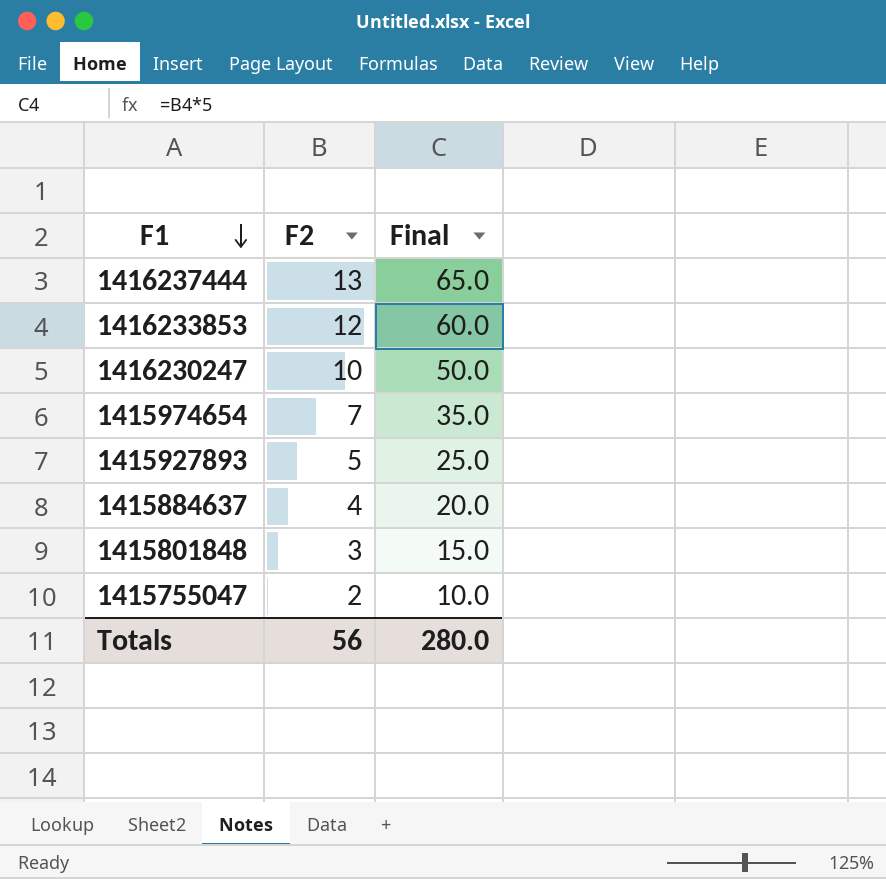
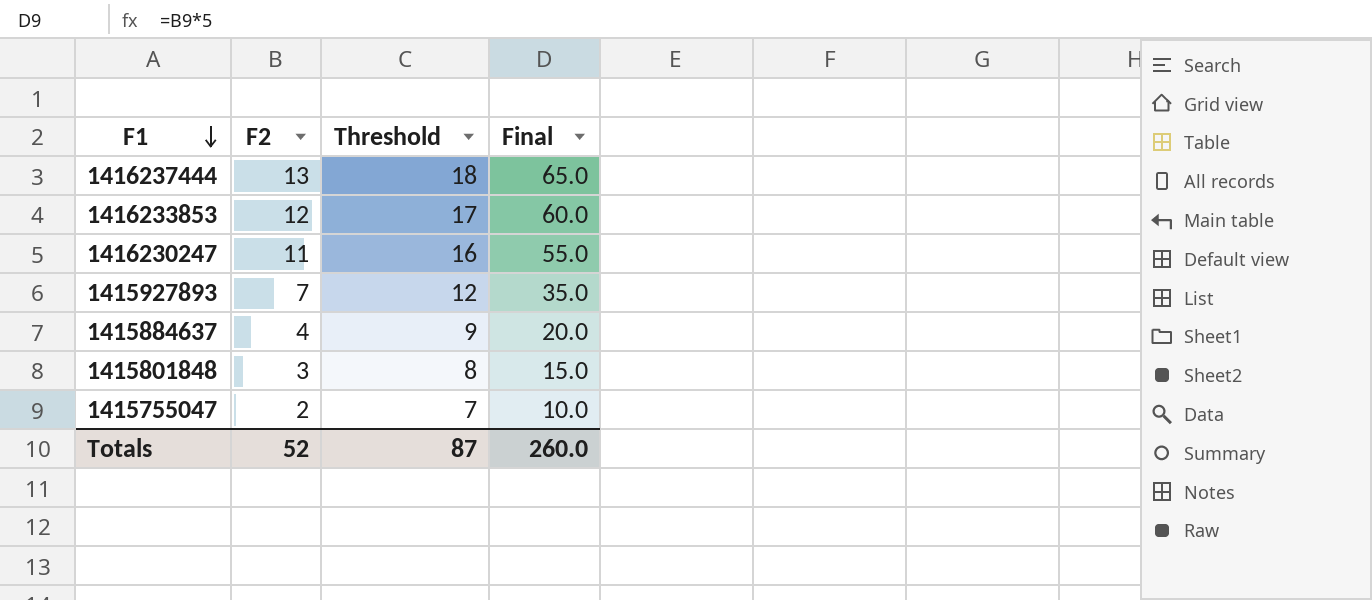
column Threshold | formula: none -> [F2] + 5
row 1415974654: 7 | 35.0 -> none
1416230247 | F2: 10 -> 11
1416230247 | Final: 50.0 -> 55.0
1415927893 | F2: 5 -> 7
1415927893 | Final: 25.0 -> 35.0
Totals | F2: 56 -> 52
Totals | Final: 280.0 -> 260.0

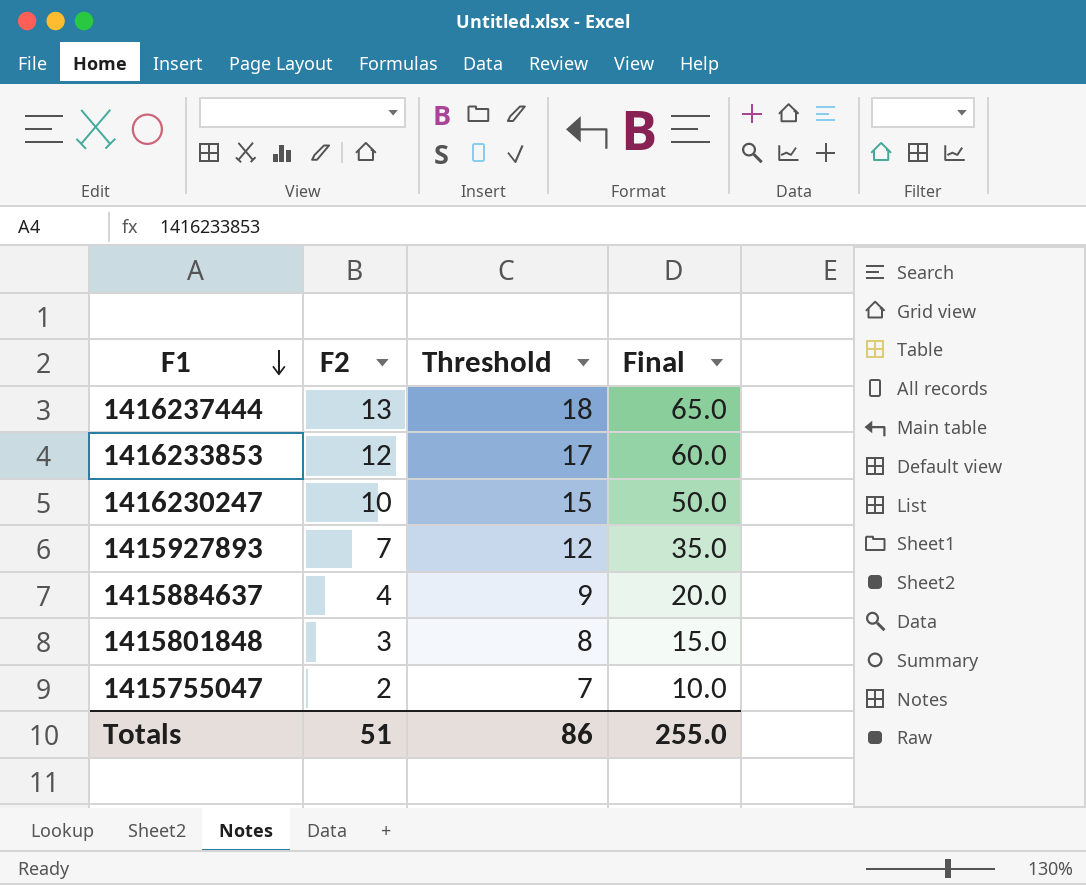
1416230247 | F2: 11 -> 10
1416230247 | Threshold: 16 -> 15
1416230247 | Final: 55.0 -> 50.0
Totals | F2: 52 -> 51
Totals | Threshold: 87 -> 86
Totals | Final: 260.0 -> 255.0

